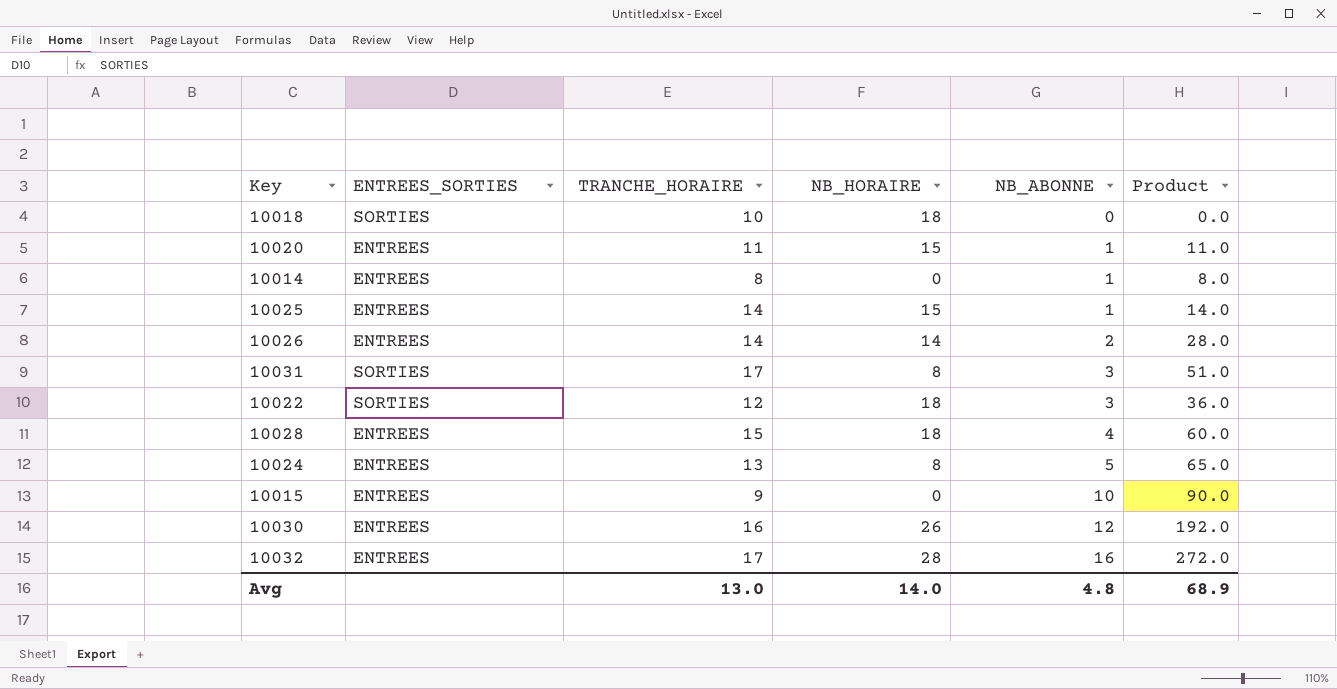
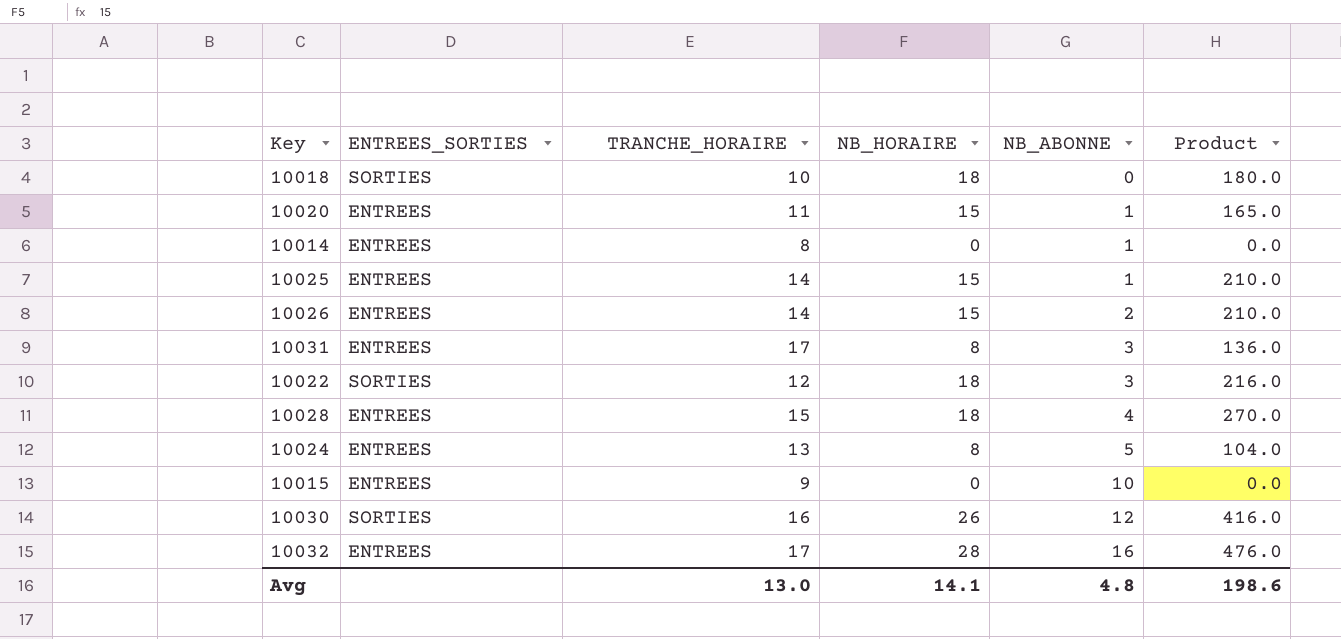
column Product | formula: [TRANCHE_HORAIRE] * [NB_ABONNE] -> [TRANCHE_HORAIRE] * [NB_HORAIRE]
10026 | NB_HORAIRE: 14 -> 15
10031 | ENTREES_SORTIES: SORTIES -> ENTREES
10030 | ENTREES_SORTIES: ENTREES -> SORTIES
Avg | NB_HORAIRE: 14.0 -> 14.1
Avg | Product: 68.9 -> 198.6

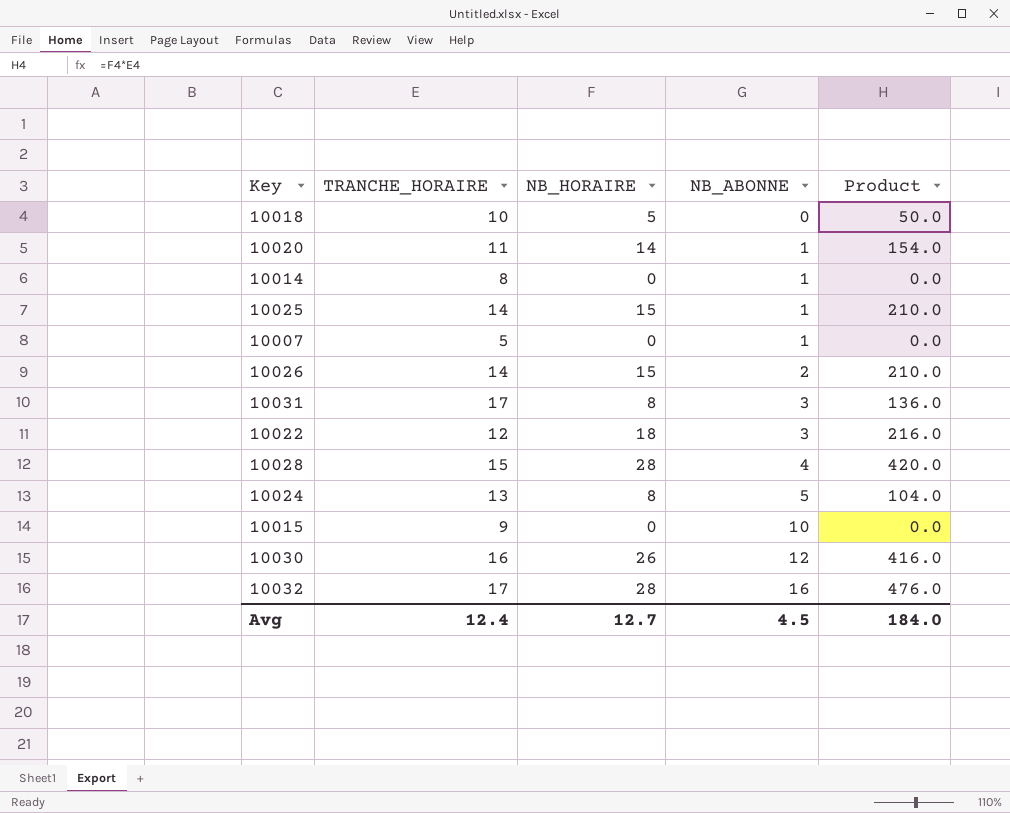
column ENTREES_SORTIES | position: 2 -> none
10018 | NB_HORAIRE: 18 -> 5
10018 | Product: 180.0 -> 50.0
10020 | NB_HORAIRE: 15 -> 14
10020 | Product: 165.0 -> 154.0
row 10007: none -> 5 | 0 | 1 | 0.0
10028 | NB_HORAIRE: 18 -> 28
10028 | Product: 270.0 -> 420.0
Avg | TRANCHE_HORAIRE: 13.0 -> 12.4
Avg | NB_HORAIRE: 14.1 -> 12.7
Avg | NB_ABONNE: 4.8 -> 4.5
Avg | Product: 198.6 -> 184.0

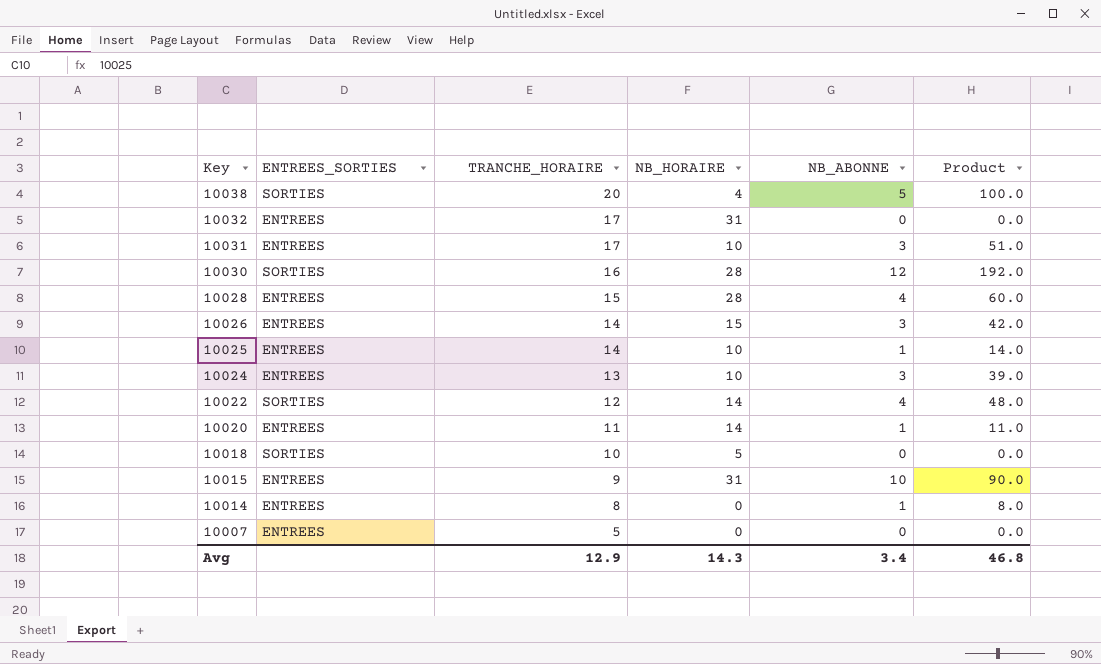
row order: NB_ABONNE ascending -> Key descending
column ENTREES_SORTIES | position: none -> 2
column Product | formula: [TRANCHE_HORAIRE] * [NB_HORAIRE] -> [TRANCHE_HORAIRE] * [NB_ABONNE]
row 10038: none -> SORTIES | 20 | 4 | 5 | 100.0
10032 | NB_HORAIRE: 28 -> 31
10032 | NB_ABONNE: 16 -> 0
10031 | NB_HORAIRE: 8 -> 10
10030 | NB_HORAIRE: 26 -> 28
10026 | NB_ABONNE: 2 -> 3
10025 | NB_HORAIRE: 15 -> 10
10024 | NB_HORAIRE: 8 -> 10
10024 | NB_ABONNE: 5 -> 3
10022 | NB_HORAIRE: 18 -> 14
10022 | NB_ABONNE: 3 -> 4
10015 | NB_HORAIRE: 0 -> 31
10007 | NB_ABONNE: 1 -> 0
Avg | TRANCHE_HORAIRE: 12.4 -> 12.9
Avg | NB_HORAIRE: 12.7 -> 14.3
Avg | NB_ABONNE: 4.5 -> 3.4
Avg | Product: 184.0 -> 46.8

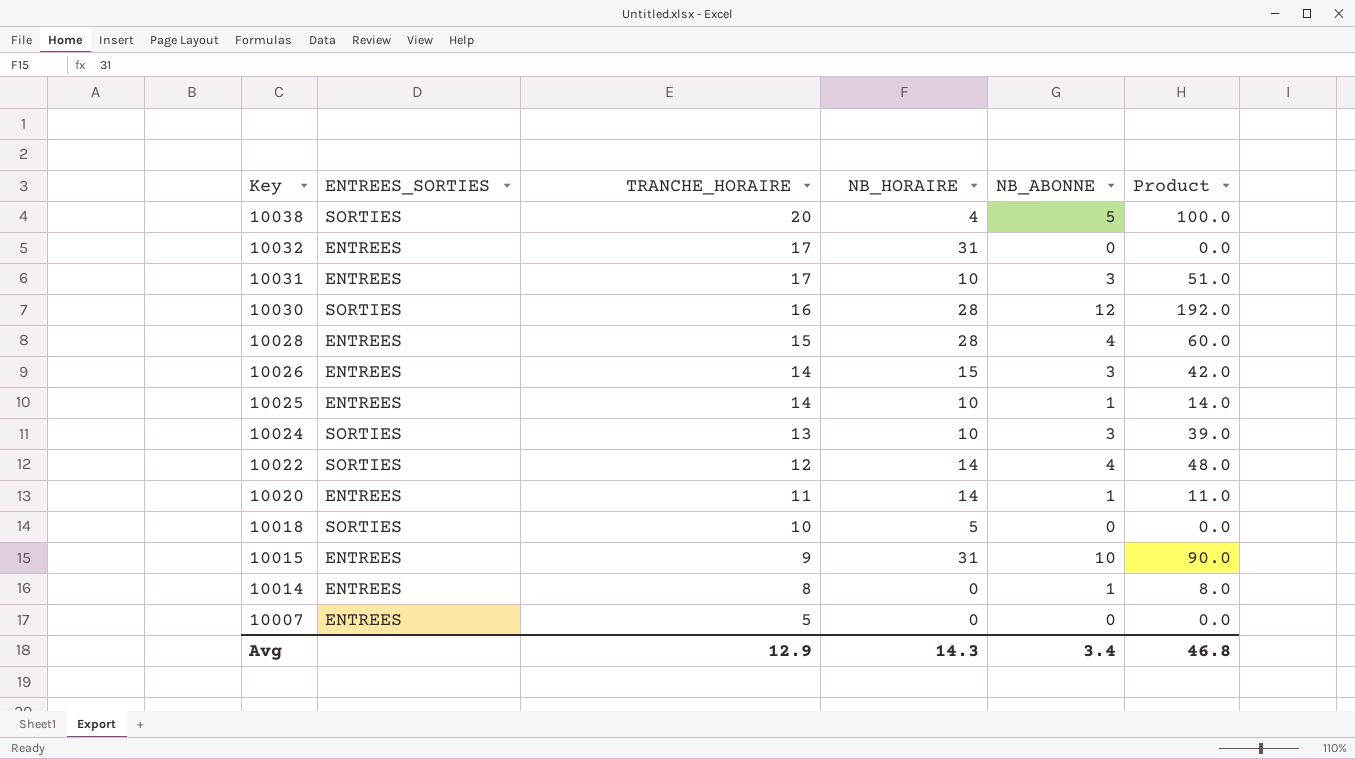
10024 | ENTREES_SORTIES: ENTREES -> SORTIES

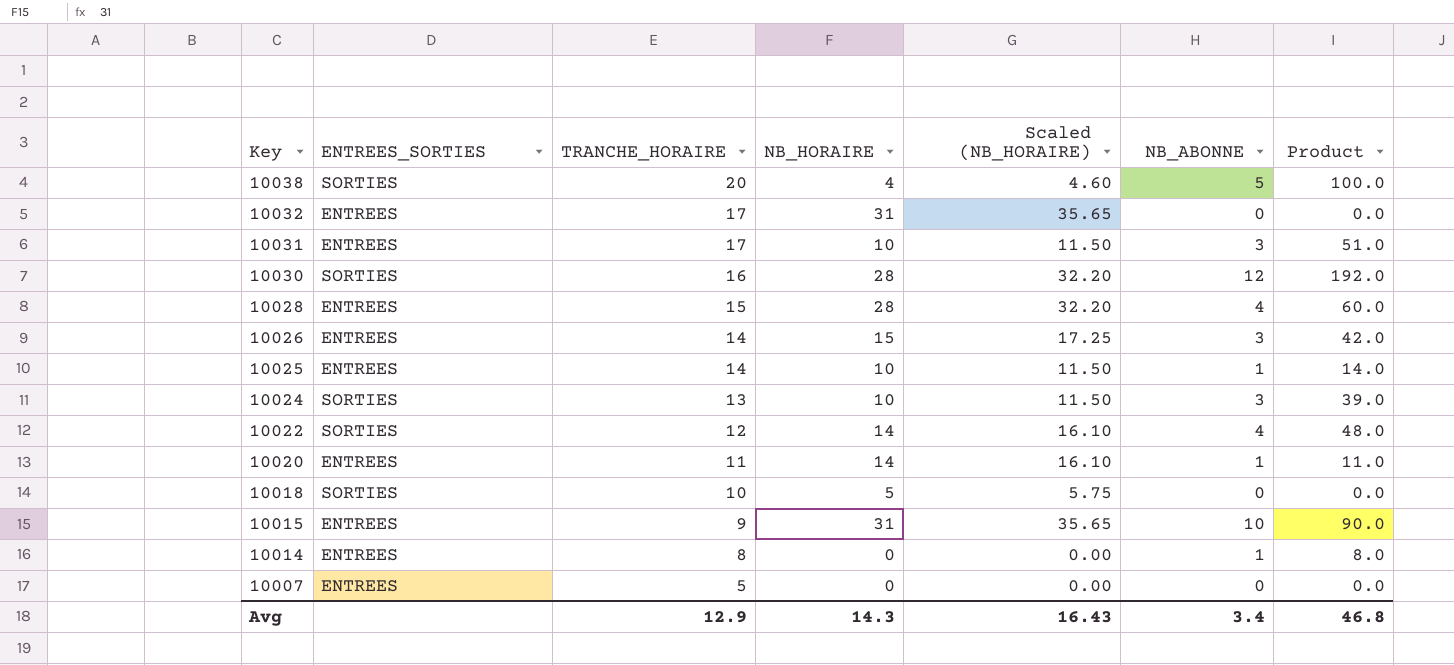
column Scaled (NB_HORAIRE) | formula: none -> [NB_HORAIRE] * 1.15

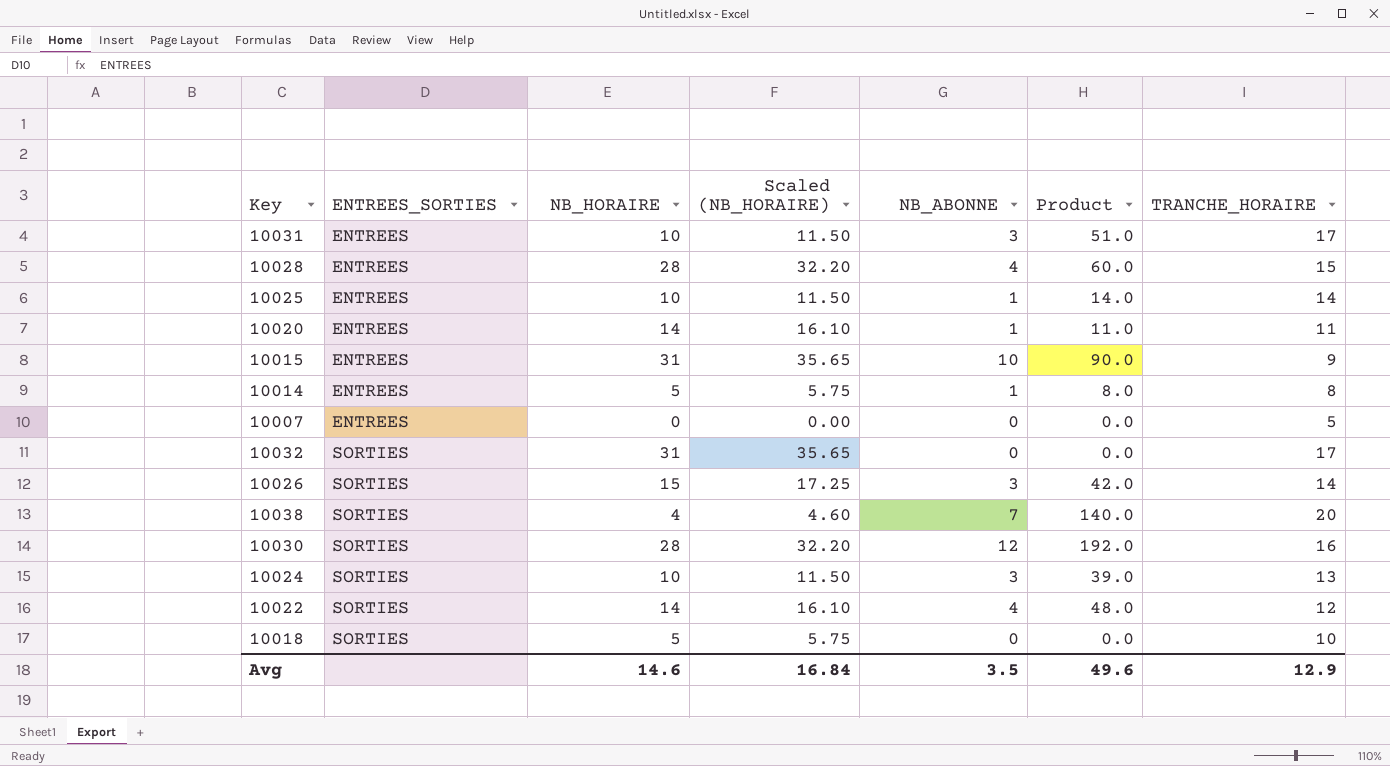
row order: Key descending -> ENTREES_SORTIES ascending
column TRANCHE_HORAIRE | position: 3 -> 7
10014 | NB_HORAIRE: 0 -> 5
10014 | Scaled (NB_HORAIRE): 0.00 -> 5.75
10032 | ENTREES_SORTIES: ENTREES -> SORTIES
10026 | ENTREES_SORTIES: ENTREES -> SORTIES
10038 | NB_ABONNE: 5 -> 7
10038 | Product: 100.0 -> 140.0
Avg | NB_HORAIRE: 14.3 -> 14.6
Avg | Scaled (NB_HORAIRE): 16.43 -> 16.84
Avg | NB_ABONNE: 3.4 -> 3.5
Avg | Product: 46.8 -> 49.6

